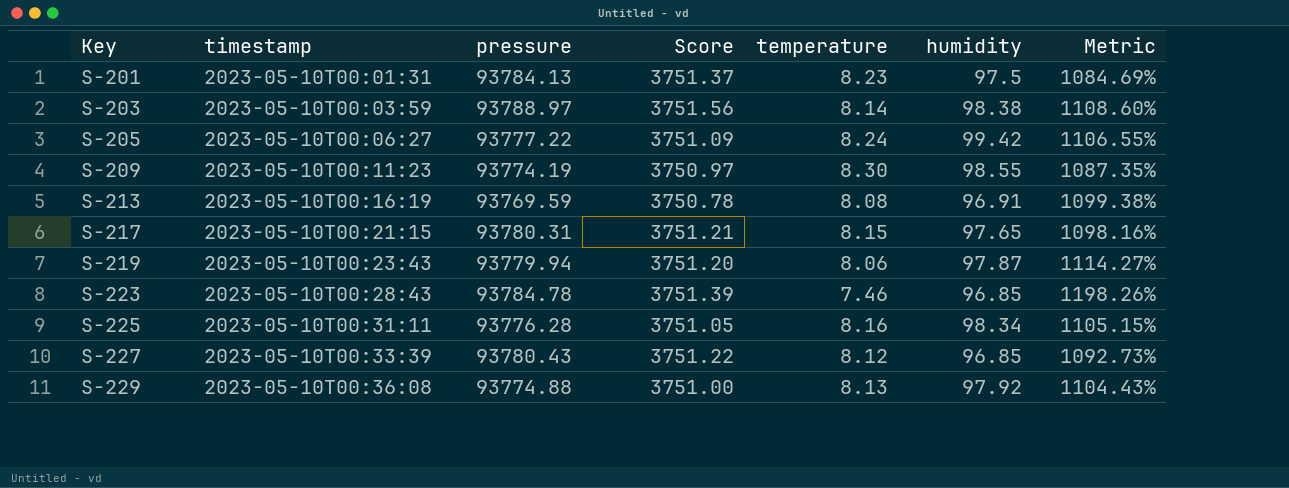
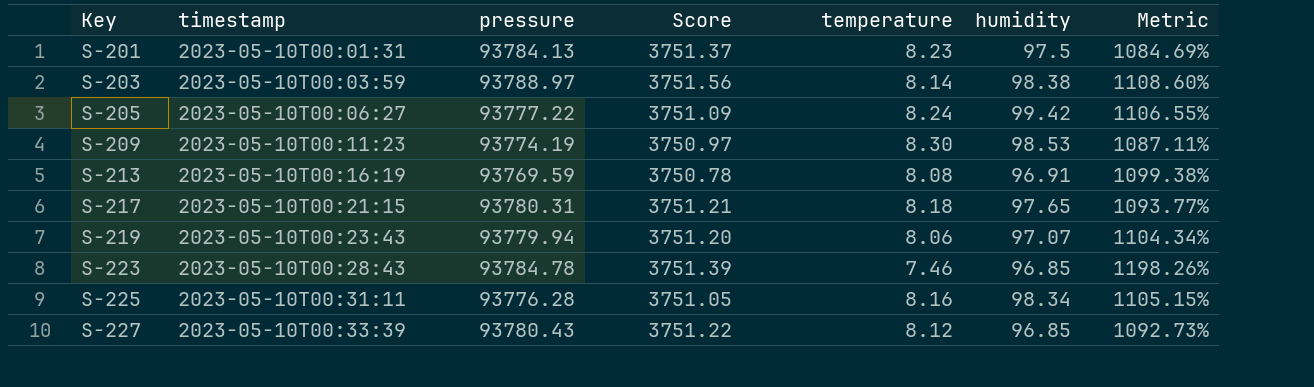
row S-229: 2023-05-10T00:36:08 | 93774.88 | 3751.00 | 8.13 | 97.92 | 1104.43% -> none
S-209 | humidity: 98.55 -> 98.53
S-209 | Metric: 1087.35% -> 1087.11%
S-217 | temperature: 8.15 -> 8.18
S-217 | Metric: 1098.16% -> 1093.77%
S-219 | humidity: 97.87 -> 97.07
S-219 | Metric: 1114.27% -> 1104.34%

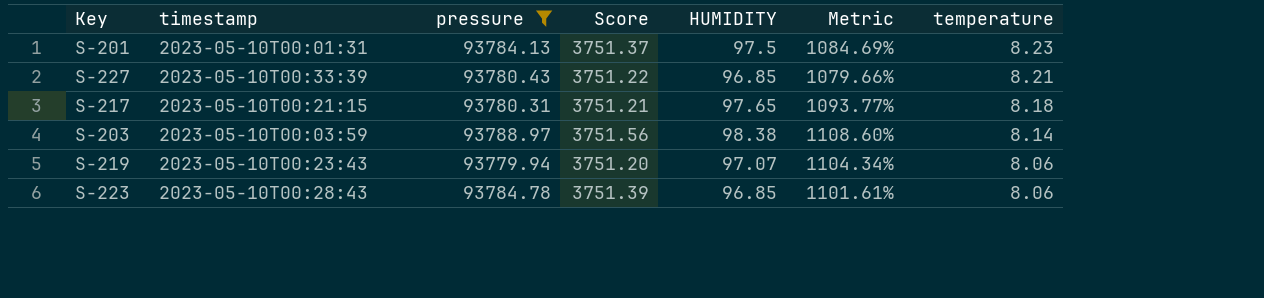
filter: none -> pressure >= 93779.94
row order: Key ascending -> temperature descending
column name: humidity -> HUMIDITY
column temperature | position: 5 -> 7
S-227 | Metric: 1092.73% -> 1079.66%
S-227 | temperature: 8.12 -> 8.21
S-223 | Metric: 1198.26% -> 1101.61%
S-223 | temperature: 7.46 -> 8.06

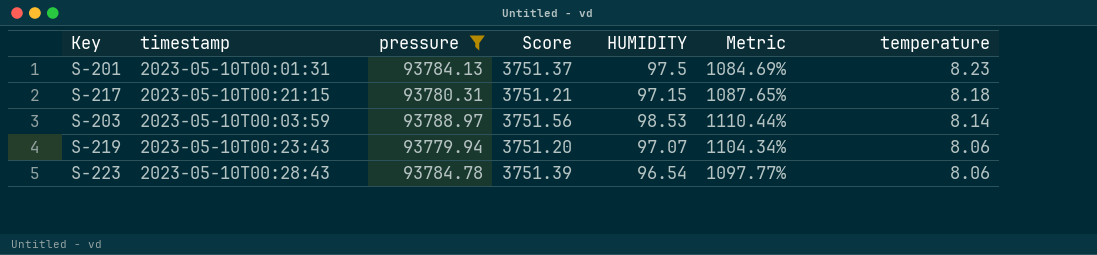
row S-227: 2023-05-10T00:33:39 | 93780.43 | 3751.22 | 96.85 | 1079.66% | 8.21 -> none
S-217 | HUMIDITY: 97.65 -> 97.15
S-217 | Metric: 1093.77% -> 1087.65%
S-203 | HUMIDITY: 98.38 -> 98.53
S-203 | Metric: 1108.60% -> 1110.44%
S-223 | HUMIDITY: 96.85 -> 96.54
S-223 | Metric: 1101.61% -> 1097.77%

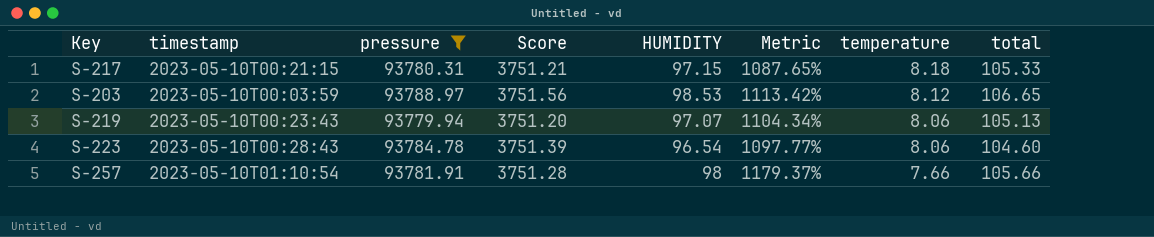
column total | formula: none -> [HUMIDITY] + [temperature]
row S-201: 2023-05-10T00:01:31 | 93784.13 | 3751.37 | 97.5 | 1084.69% | 8.23 -> none
S-203 | Metric: 1110.44% -> 1113.42%
S-203 | temperature: 8.14 -> 8.12
row S-257: none -> 2023-05-10T01:10:54 | 93781.91 | 3751.28 | 98 | 1179.37% | 7.66 | 105.66

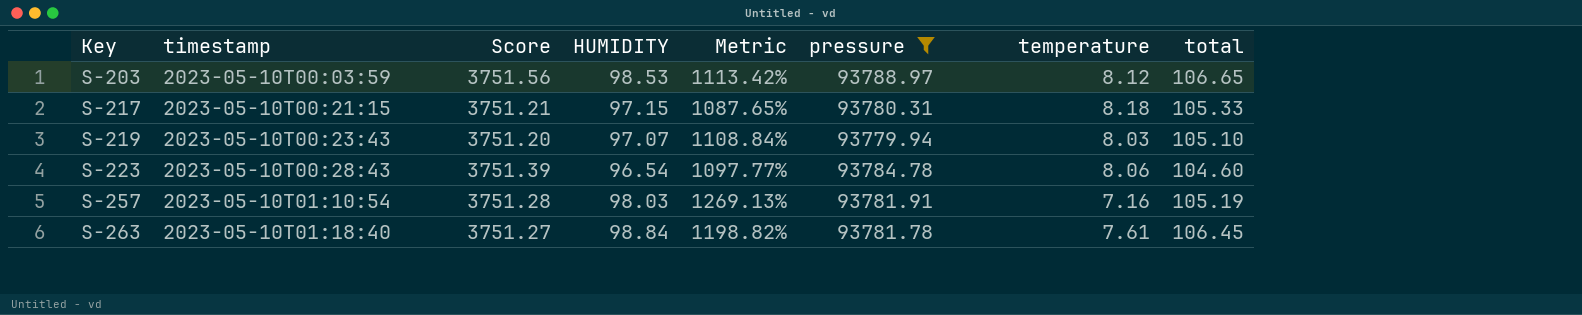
row order: temperature descending -> Key ascending
column pressure | position: 3 -> 6
S-219 | Metric: 1104.34% -> 1108.84%
S-219 | temperature: 8.06 -> 8.03
S-219 | total: 105.13 -> 105.10
S-257 | HUMIDITY: 98 -> 98.03
S-257 | Metric: 1179.37% -> 1269.13%
S-257 | temperature: 7.66 -> 7.16
S-257 | total: 105.66 -> 105.19
row S-263: none -> 2023-05-10T01:18:40 | 3751.27 | 98.84 | 1198.82% | 93781.78 | 7.61 | 106.45

